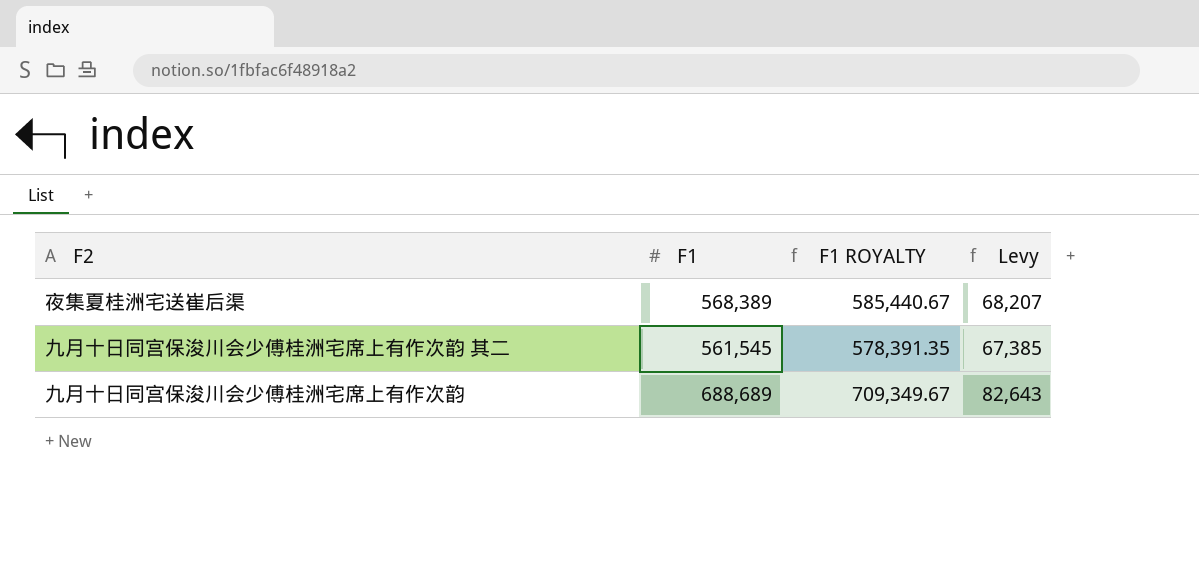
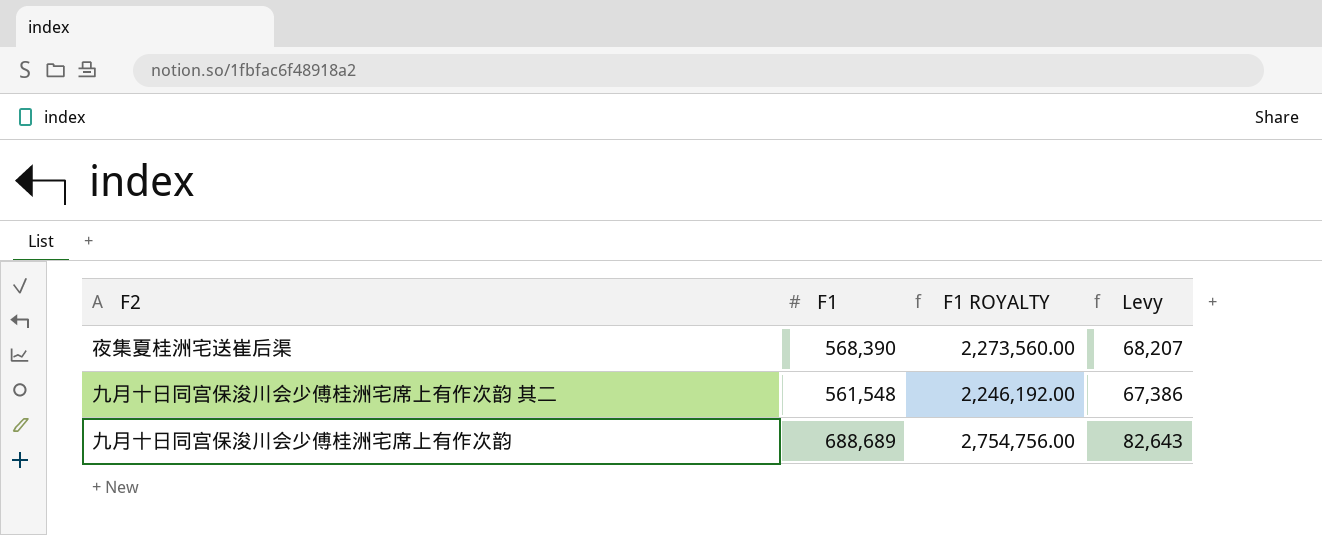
column F1 ROYALTY | formula: [F1] * 1.03 -> [F1] * 4
夜集夏桂洲宅送崔后渠 | F1: 568,389 -> 568,390
九月十日同宫保浚川会少傅桂洲宅席上有作次韵 其二 | F1: 561,545 -> 561,548
九月十日同宫保浚川会少傅桂洲宅席上有作次韵 其二 | Levy: 67,385 -> 67,386

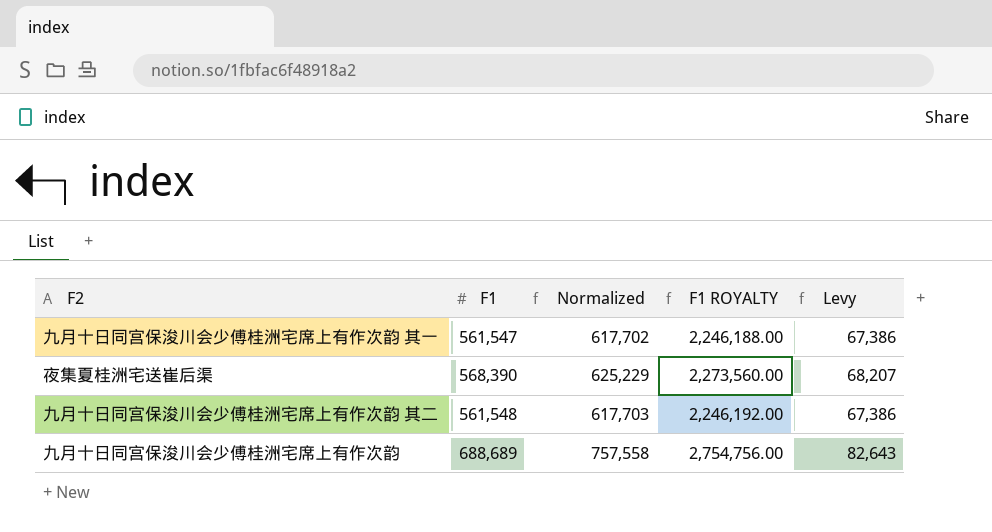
column Normalized | formula: none -> [F1] * 1.1
row 九月十日同宫保浚川会少傅桂洲宅席上有作次韵 其一: none -> 561,547 | 617,702 | 2,246,188.00 | 67,386

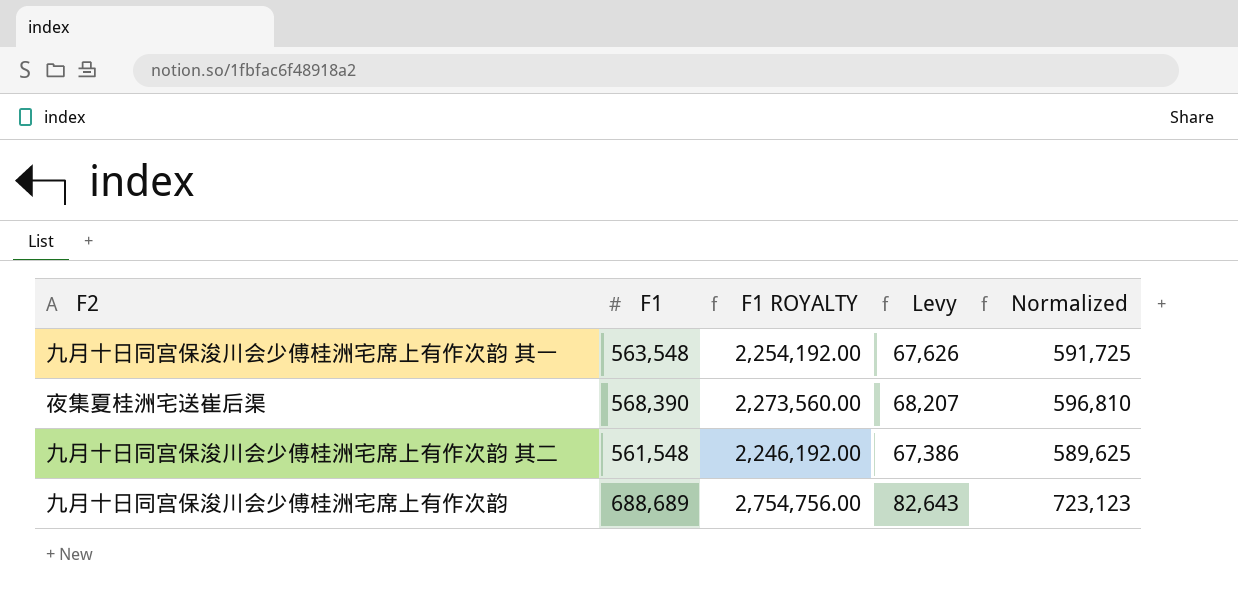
column Normalized | formula: [F1] * 1.1 -> [F1] * 1.05
column Normalized | position: 3 -> 5
九月十日同宫保浚川会少傅桂洲宅席上有作次韵 其一 | F1: 561,547 -> 563,548
九月十日同宫保浚川会少傅桂洲宅席上有作次韵 其一 | F1 ROYALTY: 2,246,188.00 -> 2,254,192.00
九月十日同宫保浚川会少傅桂洲宅席上有作次韵 其一 | Levy: 67,386 -> 67,626

